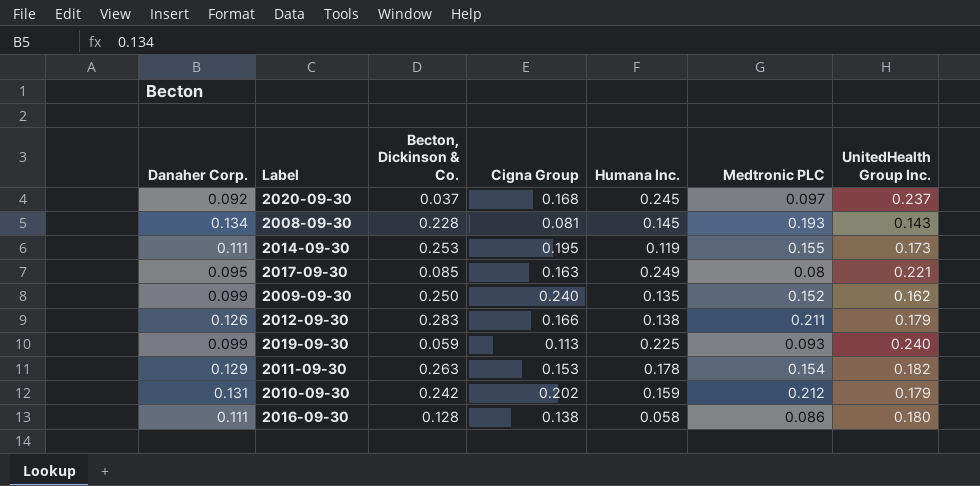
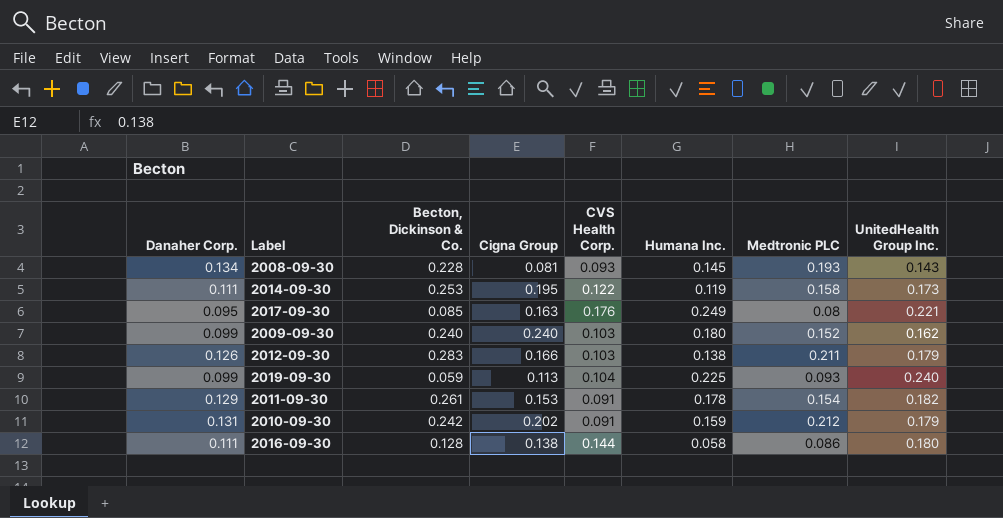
column CVS Health Corp. | position: none -> 5
row 2020-09-30: 0.092 | 0.037 | 0.168 | 0.245 | 0.097 | 0.237 -> none
2014-09-30 | Medtronic PLC: 0.155 -> 0.158
2009-09-30 | Becton, Dickinson & Co.: 0.250 -> 0.240
2009-09-30 | Humana Inc.: 0.135 -> 0.180
2011-09-30 | Becton, Dickinson & Co.: 0.263 -> 0.261

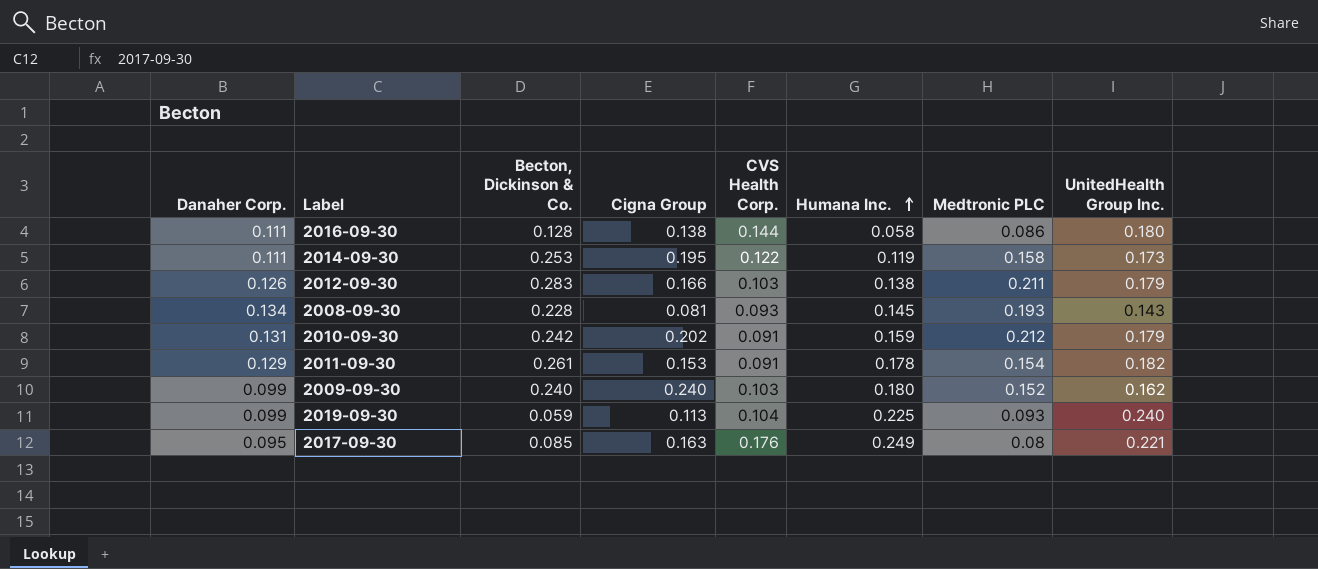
row order: none -> Humana Inc. ascending

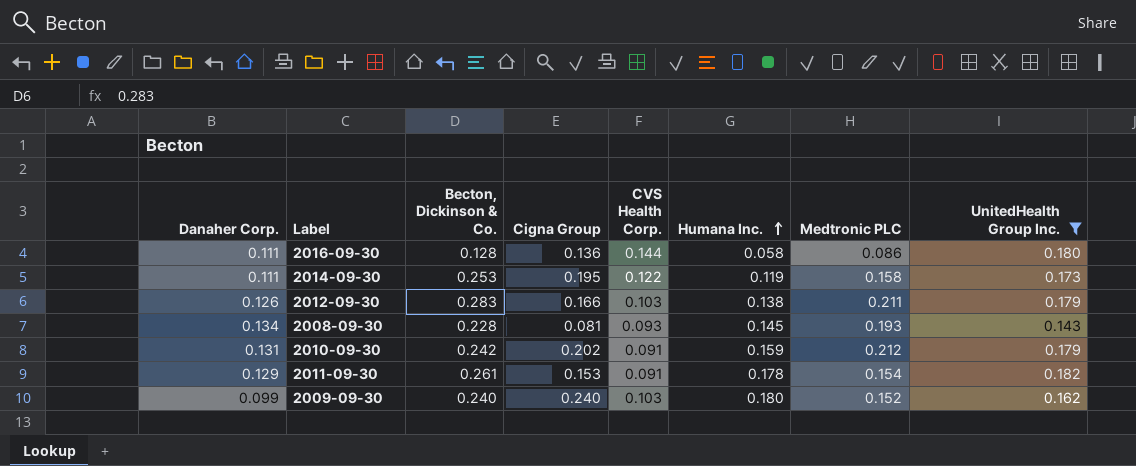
filter: none -> UnitedHealth Group Inc. <= 0.182
2016-09-30 | Cigna Group: 0.138 -> 0.136

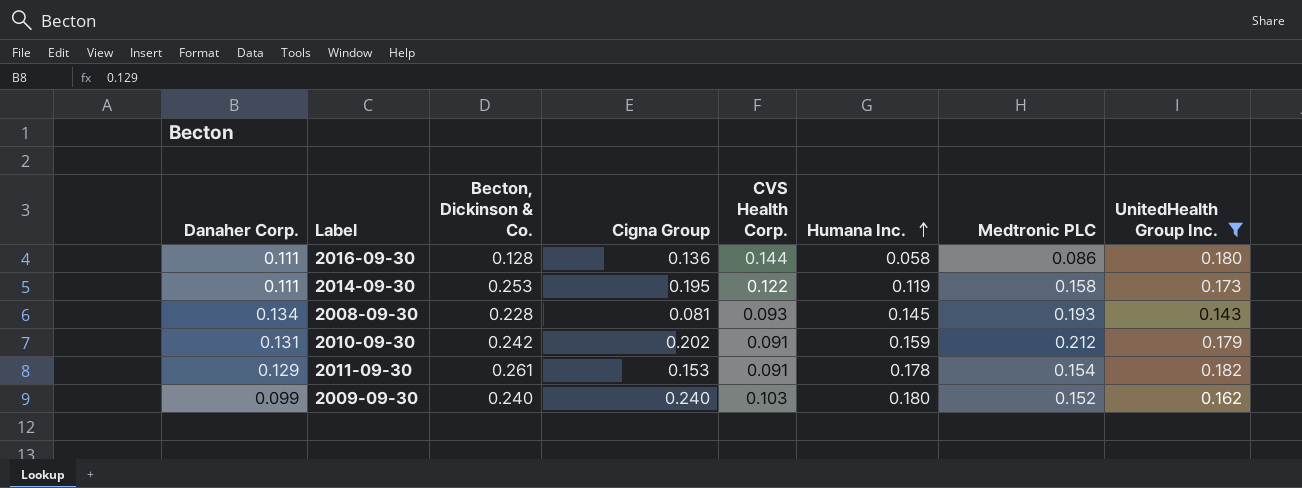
row 2012-09-30: 0.126 | 0.283 | 0.166 | 0.103 | 0.138 | 0.211 | 0.179 -> none

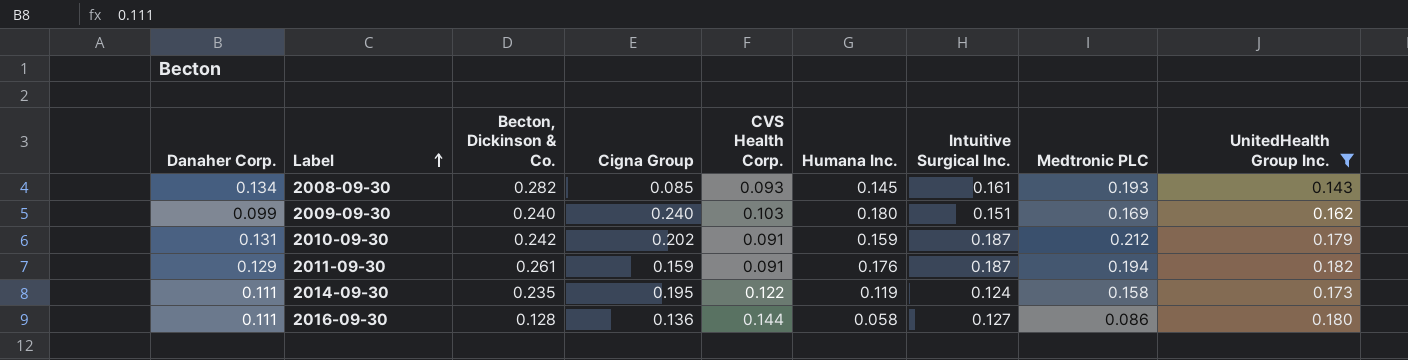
row order: Humana Inc. ascending -> Label ascending
column Intuitive Surgical Inc. | position: none -> 7
2008-09-30 | Becton, Dickinson & Co.: 0.228 -> 0.282
2008-09-30 | Cigna Group: 0.081 -> 0.085
2009-09-30 | Medtronic PLC: 0.152 -> 0.169
2011-09-30 | Cigna Group: 0.153 -> 0.159
2011-09-30 | Humana Inc.: 0.178 -> 0.176
2011-09-30 | Medtronic PLC: 0.154 -> 0.194
2014-09-30 | Becton, Dickinson & Co.: 0.253 -> 0.235

